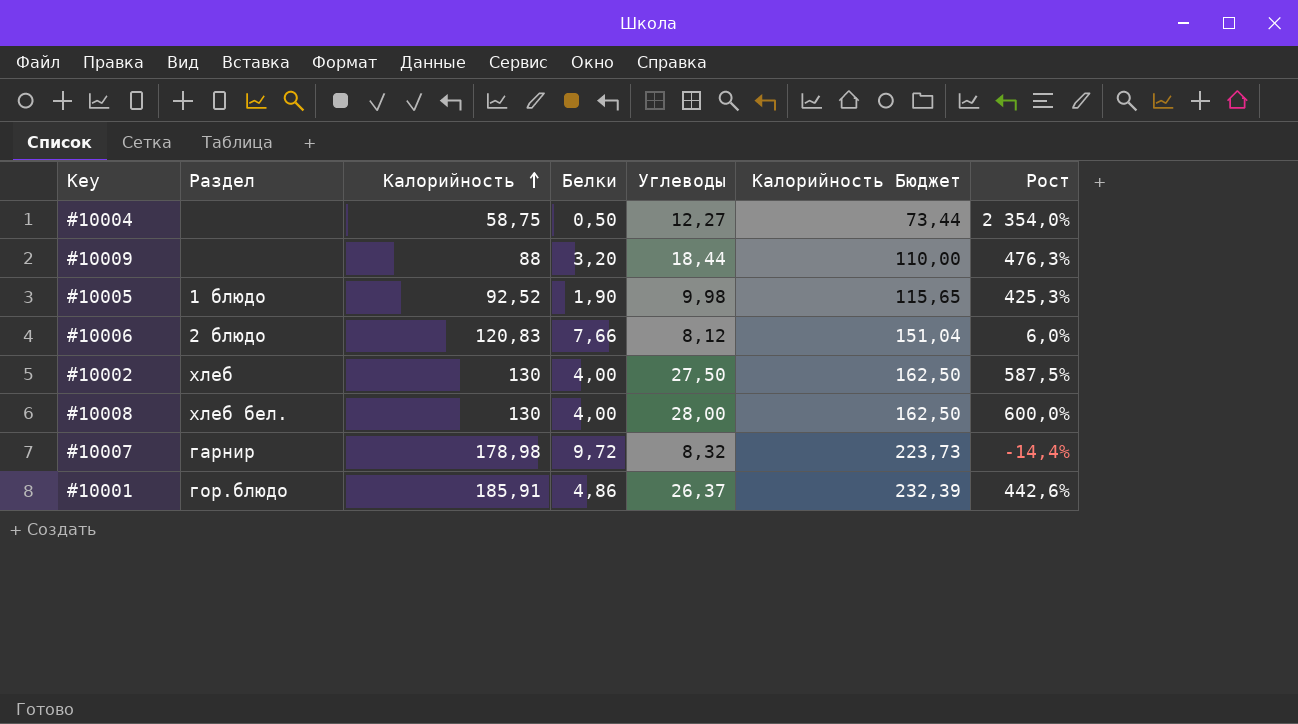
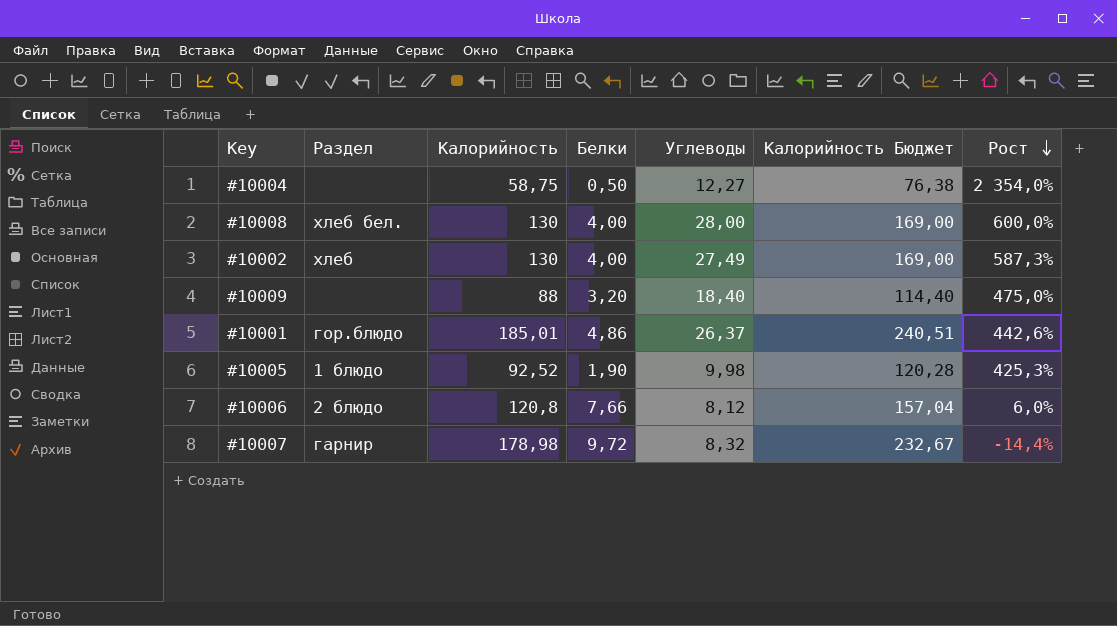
row order: Калорийность ascending -> Рост descending
column Калорийность Бюджет | formula: [Калорийность] * 1,25 -> [Калорийность] * 1,3
#10002 | Углеводы: 27,50 -> 27,49
#10002 | Рост: 587,5% -> 587,3%
#10009 | Углеводы: 18,44 -> 18,40
#10009 | Рост: 476,3% -> 475,0%
#10001 | Калорийность: 185,91 -> 185,01
#10006 | Калорийность: 120,83 -> 120,8

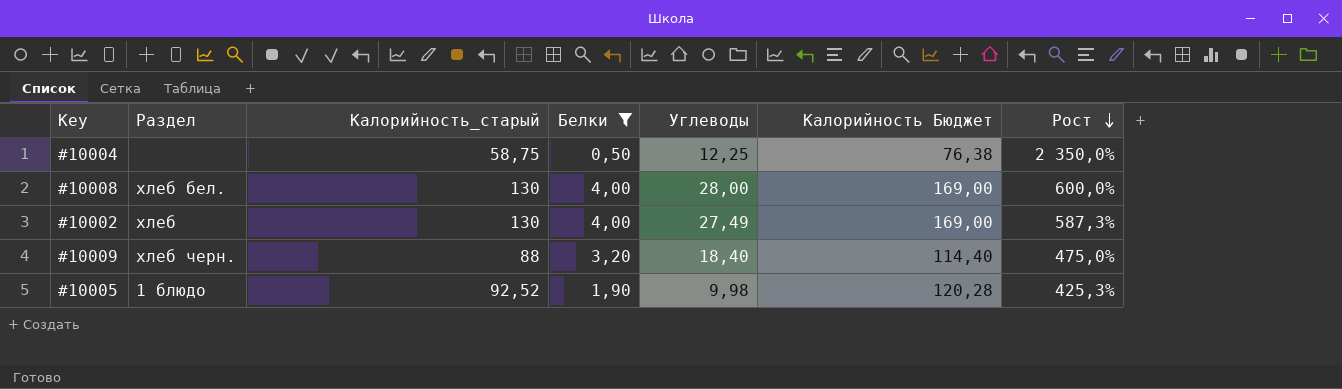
filter: none -> Белки <= 4,00
column name: Калорийность -> Калорийность_старый
#10004 | Углеводы: 12,27 -> 12,25
#10004 | Рост: 2 354,0% -> 2 350,0%
#10009 | Раздел: none -> хлеб черн.

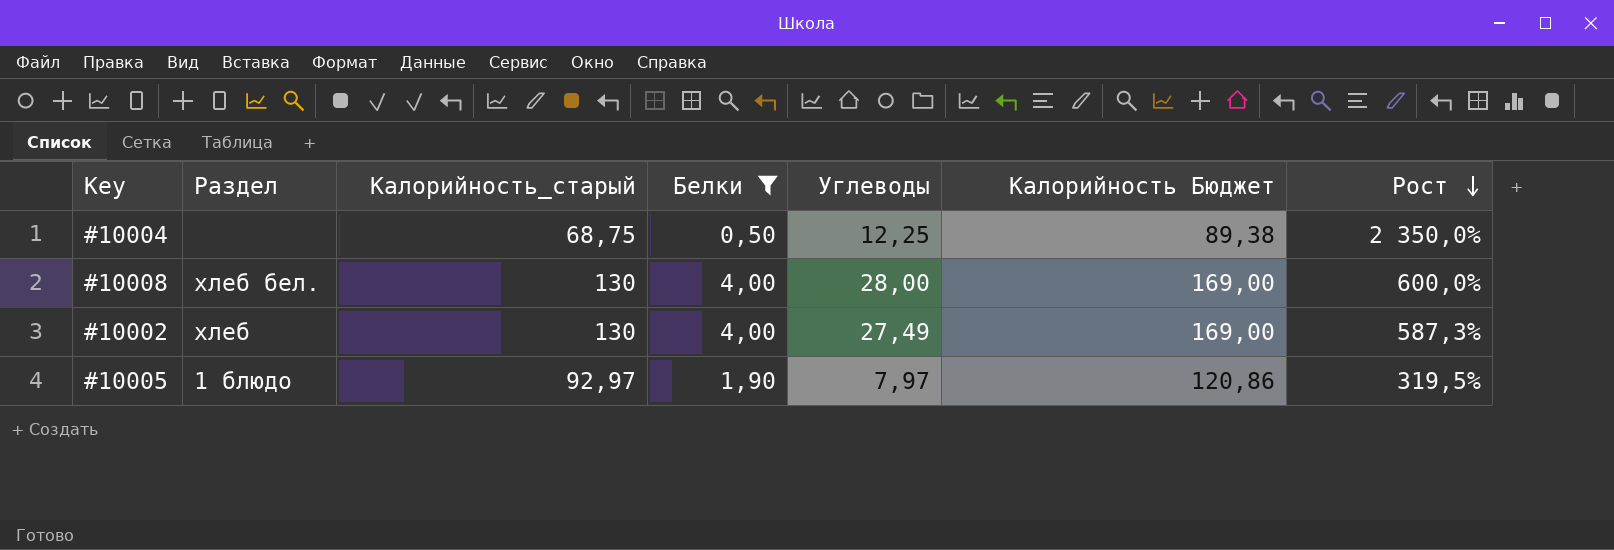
row #10009: хлеб черн. | 88 | 3,20 | 18,40 | 114,40 | 475,0% -> none
#10004 | Калорийность_старый: 58,75 -> 68,75
#10004 | Калорийность Бюджет: 76,38 -> 89,38
#10005 | Калорийность_старый: 92,52 -> 92,97
#10005 | Углеводы: 9,98 -> 7,97
#10005 | Калорийность Бюджет: 120,28 -> 120,86
#10005 | Рост: 425,3% -> 319,5%

